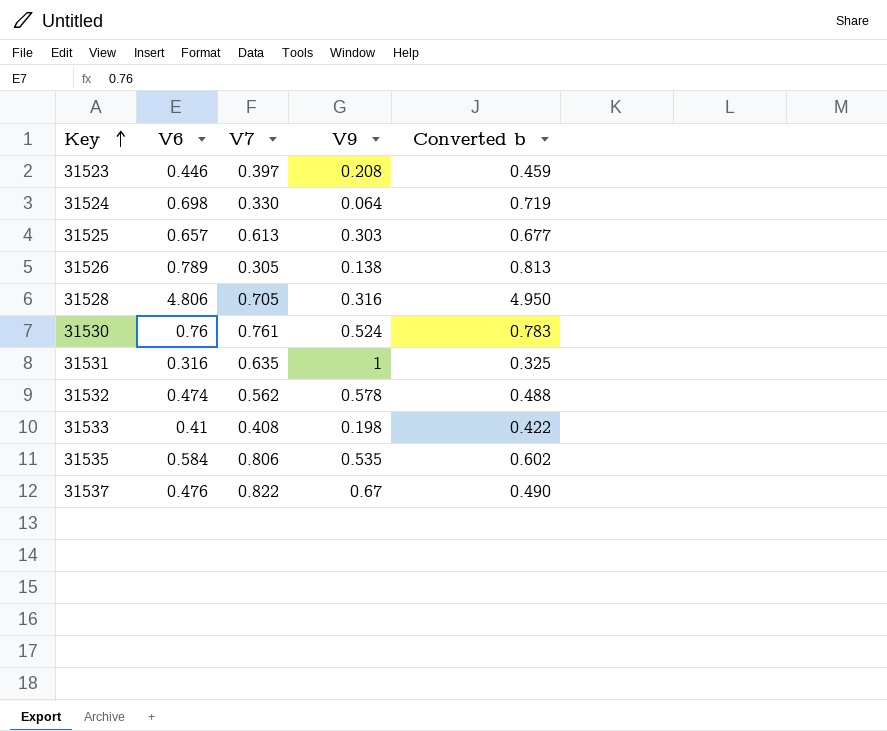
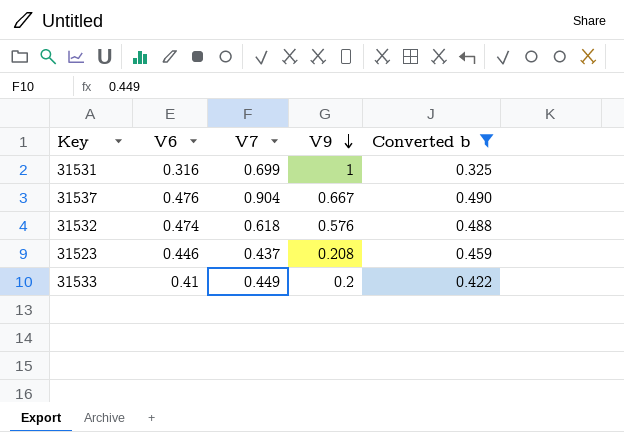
filter: none -> Converted b <= 0.490
row order: Key ascending -> V9 descending
31531 | V7: 0.635 -> 0.699
31537 | V7: 0.822 -> 0.904
31537 | V9: 0.67 -> 0.667
31532 | V7: 0.562 -> 0.618
31532 | V9: 0.578 -> 0.576
31523 | V7: 0.397 -> 0.437
31533 | V7: 0.408 -> 0.449
31533 | V9: 0.198 -> 0.2

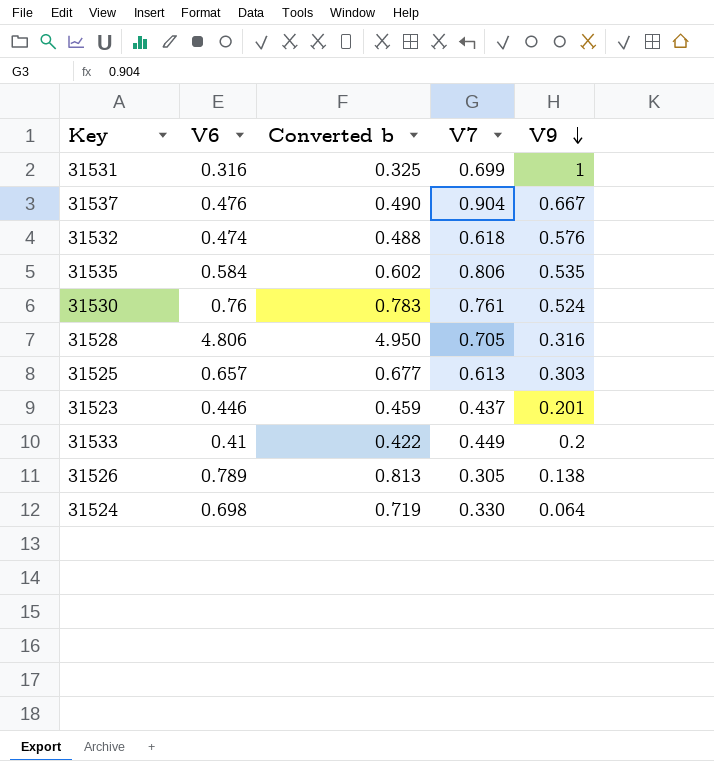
filter: Converted b <= 0.490 -> none
column Converted b | position: 5 -> 3
31523 | V9: 0.208 -> 0.201

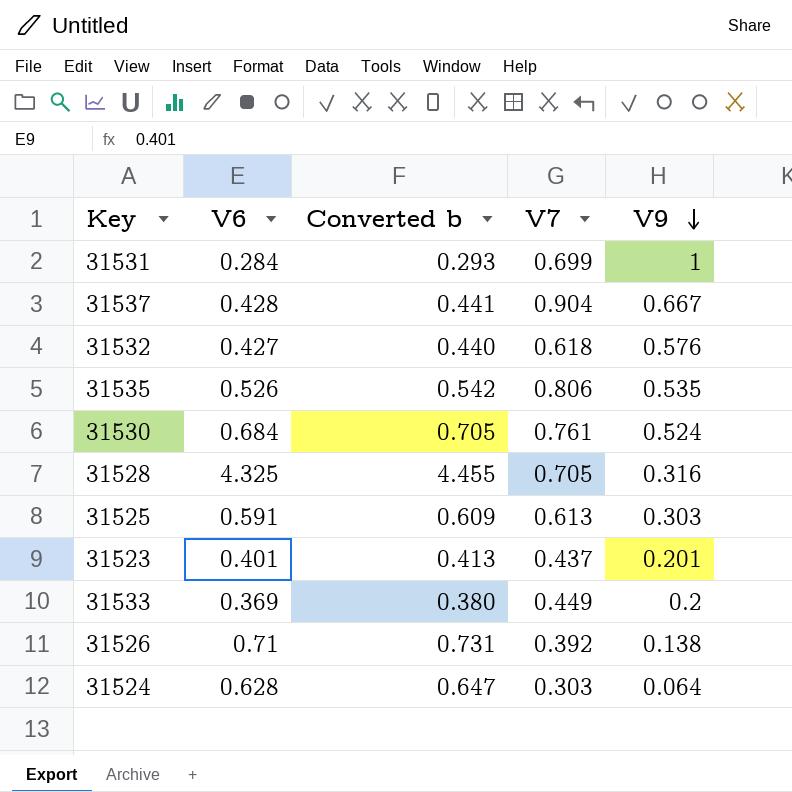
31531 | V6: 0.316 -> 0.284
31531 | Converted b: 0.325 -> 0.293
31537 | V6: 0.476 -> 0.428
31537 | Converted b: 0.490 -> 0.441
31532 | V6: 0.474 -> 0.427
31532 | Converted b: 0.488 -> 0.440
31535 | V6: 0.584 -> 0.526
31535 | Converted b: 0.602 -> 0.542
31530 | V6: 0.76 -> 0.684
31530 | Converted b: 0.783 -> 0.705
31528 | V6: 4.806 -> 4.325
31528 | Converted b: 4.950 -> 4.455
31525 | V6: 0.657 -> 0.591
31525 | Converted b: 0.677 -> 0.609
31523 | V6: 0.446 -> 0.401
31523 | Converted b: 0.459 -> 0.413
31533 | V6: 0.41 -> 0.369
31533 | Converted b: 0.422 -> 0.380
31526 | V6: 0.789 -> 0.71
31526 | Converted b: 0.813 -> 0.731
31526 | V7: 0.305 -> 0.392
31524 | V6: 0.698 -> 0.628
31524 | Converted b: 0.719 -> 0.647
31524 | V7: 0.330 -> 0.303

